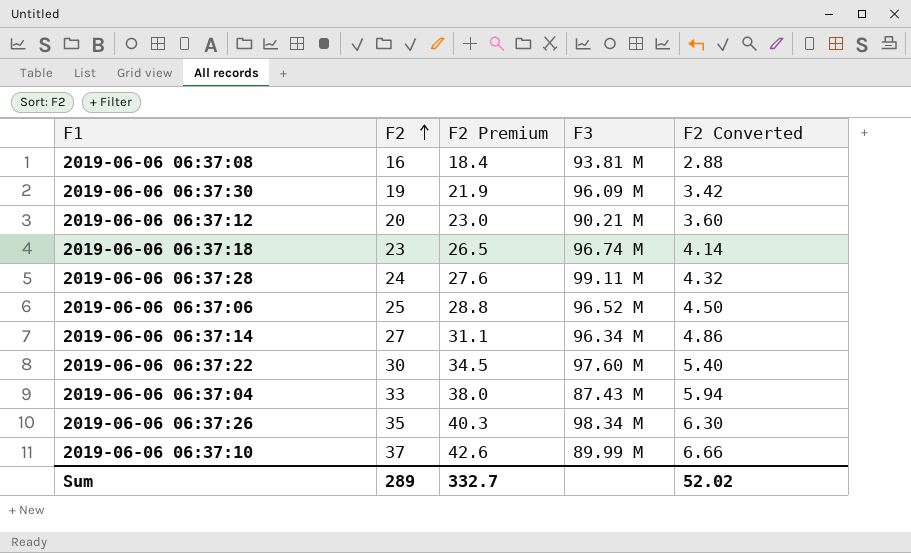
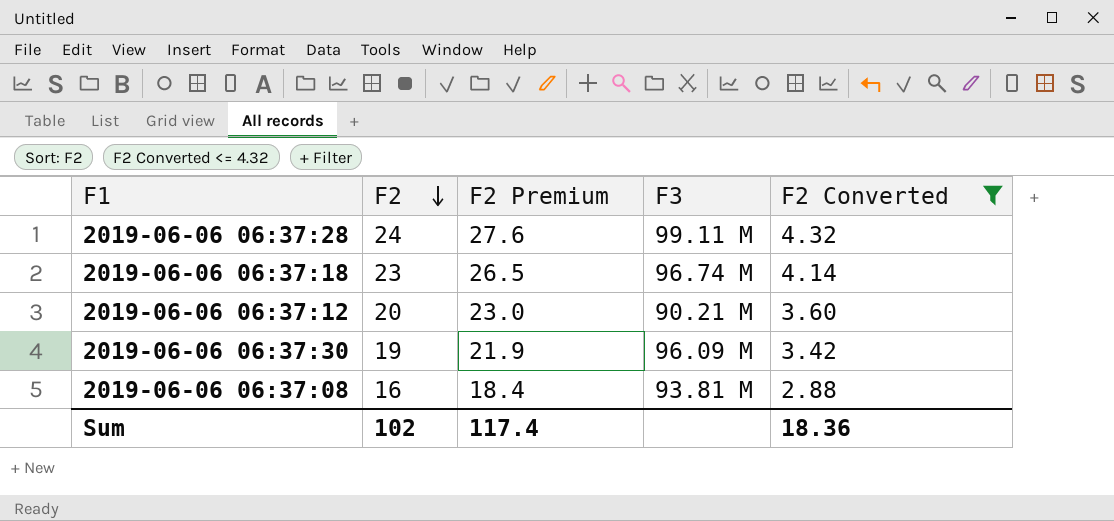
filter: none -> F2 Converted <= 4.32
row order: F2 ascending -> F2 descending
Sum | F2: 289 -> 102
Sum | F2 Premium: 332.7 -> 117.4
Sum | F2 Converted: 52.02 -> 18.36

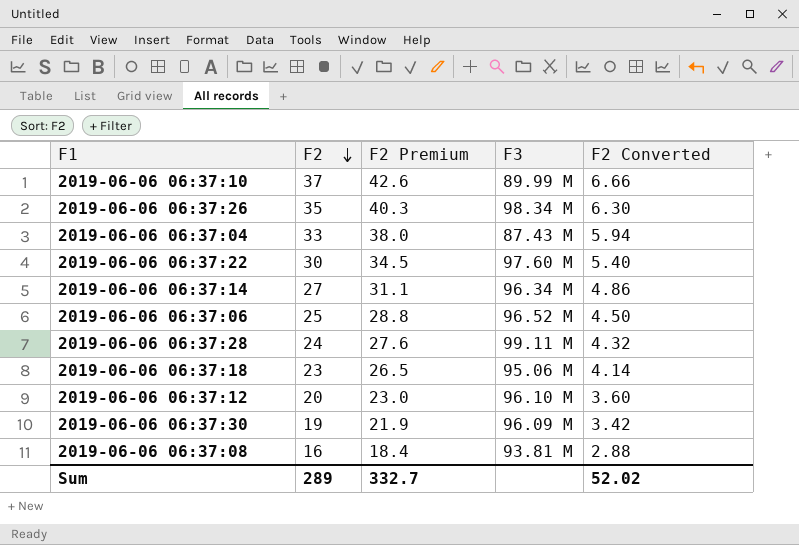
filter: F2 Converted <= 4.32 -> none
2019-06-06 06:37:18 | F3: 96.74 M -> 95.06 M
2019-06-06 06:37:12 | F3: 90.21 M -> 96.10 M
Sum | F2: 102 -> 289
Sum | F2 Premium: 117.4 -> 332.7
Sum | F2 Converted: 18.36 -> 52.02

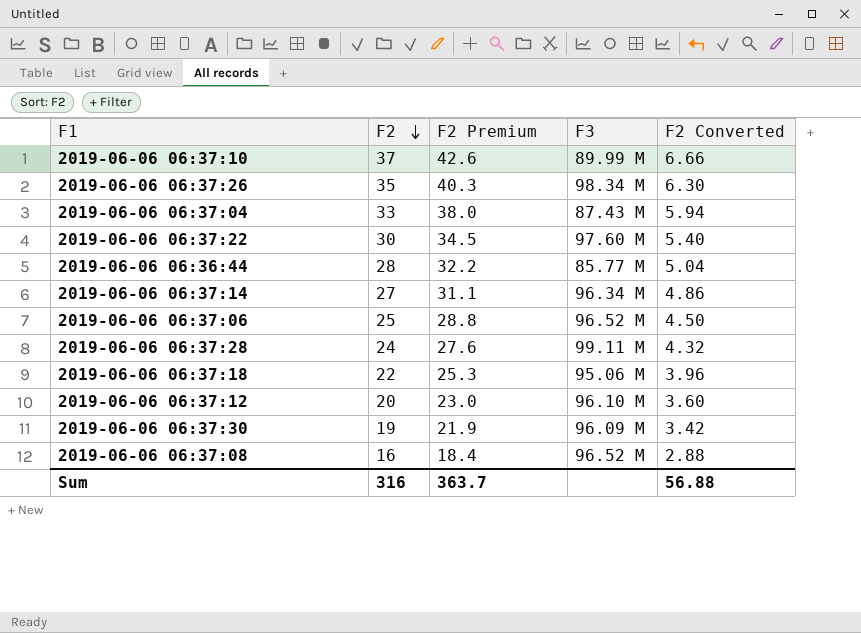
row 2019-06-06 06:36:44: none -> 28 | 32.2 | 85.77 M | 5.04
2019-06-06 06:37:18 | F2: 23 -> 22
2019-06-06 06:37:18 | F2 Premium: 26.5 -> 25.3
2019-06-06 06:37:18 | F2 Converted: 4.14 -> 3.96
2019-06-06 06:37:08 | F3: 93.81 M -> 96.52 M
Sum | F2: 289 -> 316
Sum | F2 Premium: 332.7 -> 363.7
Sum | F2 Converted: 52.02 -> 56.88

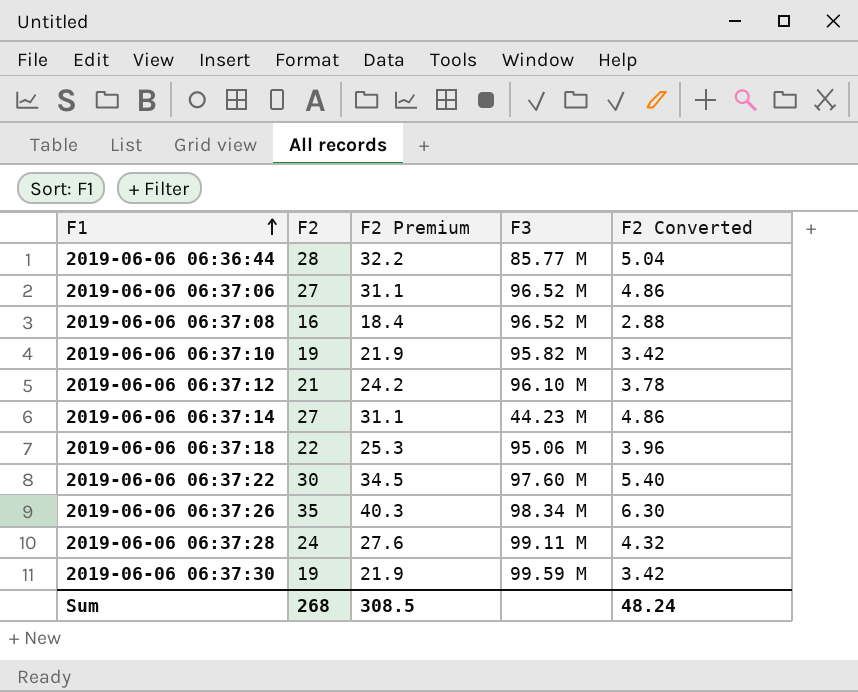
row order: F2 descending -> F1 ascending
row 2019-06-06 06:37:04: 33 | 38.0 | 87.43 M | 5.94 -> none
2019-06-06 06:37:06 | F2: 25 -> 27
2019-06-06 06:37:06 | F2 Premium: 28.8 -> 31.1
2019-06-06 06:37:06 | F2 Converted: 4.50 -> 4.86
2019-06-06 06:37:10 | F2: 37 -> 19
2019-06-06 06:37:10 | F2 Premium: 42.6 -> 21.9
2019-06-06 06:37:10 | F3: 89.99 M -> 95.82 M
2019-06-06 06:37:10 | F2 Converted: 6.66 -> 3.42
2019-06-06 06:37:12 | F2: 20 -> 21
2019-06-06 06:37:12 | F2 Premium: 23.0 -> 24.2
2019-06-06 06:37:12 | F2 Converted: 3.60 -> 3.78
2019-06-06 06:37:14 | F3: 96.34 M -> 44.23 M
2019-06-06 06:37:30 | F3: 96.09 M -> 99.59 M
Sum | F2: 316 -> 268
Sum | F2 Premium: 363.7 -> 308.5
Sum | F2 Converted: 56.88 -> 48.24

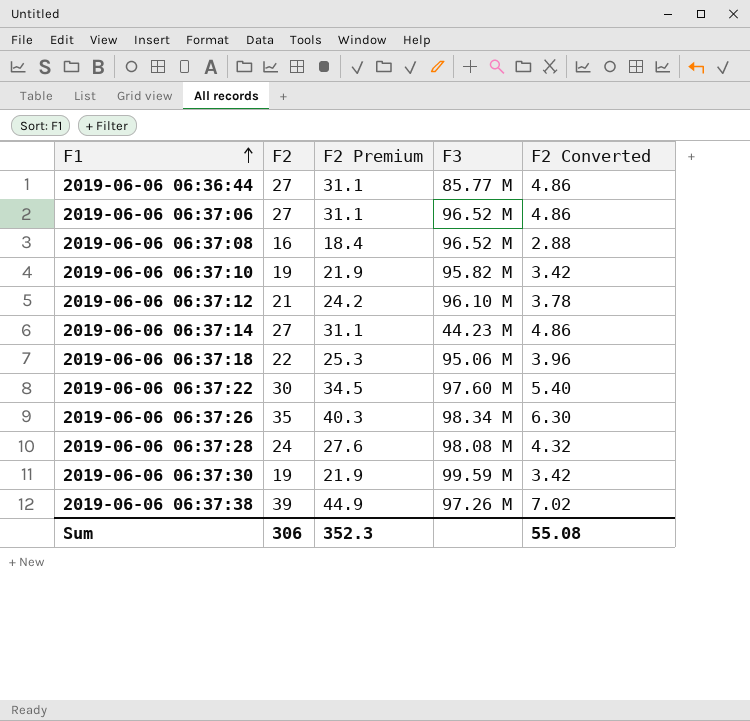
2019-06-06 06:36:44 | F2: 28 -> 27
2019-06-06 06:36:44 | F2 Premium: 32.2 -> 31.1
2019-06-06 06:36:44 | F2 Converted: 5.04 -> 4.86
2019-06-06 06:37:28 | F3: 99.11 M -> 98.08 M
row 2019-06-06 06:37:38: none -> 39 | 44.9 | 97.26 M | 7.02
Sum | F2: 268 -> 306
Sum | F2 Premium: 308.5 -> 352.3
Sum | F2 Converted: 48.24 -> 55.08

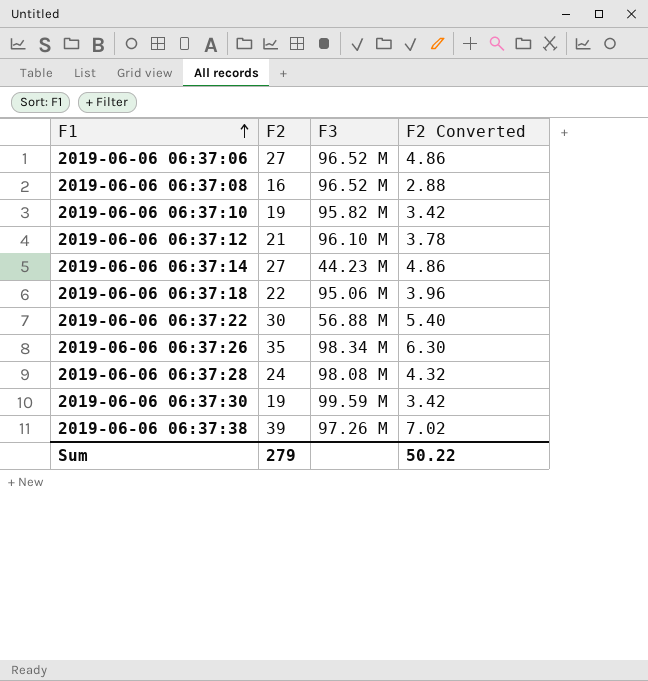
column F2 Premium | formula: [F2] * 1.15 -> none
row 2019-06-06 06:36:44: 27 | 31.1 | 85.77 M | 4.86 -> none
2019-06-06 06:37:22 | F3: 97.60 M -> 56.88 M
Sum | F2: 306 -> 279
Sum | F2 Converted: 55.08 -> 50.22

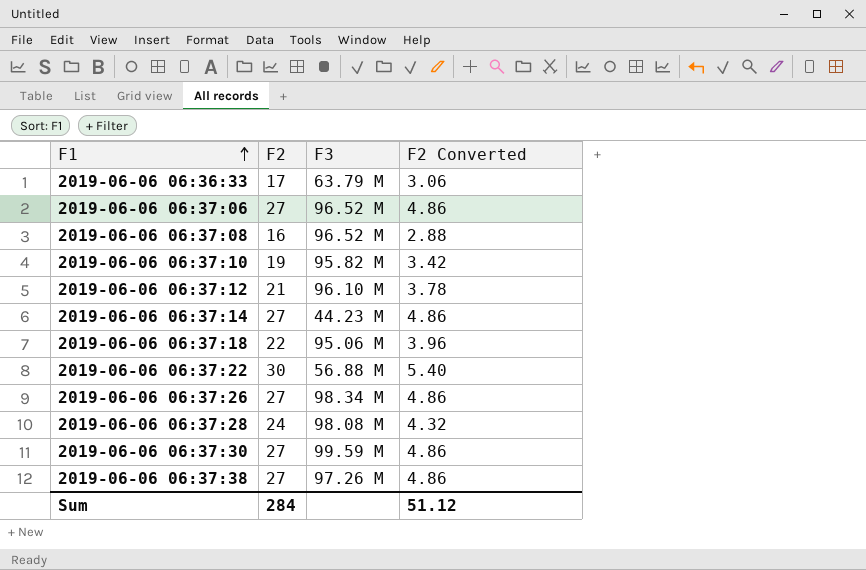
row 2019-06-06 06:36:33: none -> 17 | 63.79 M | 3.06
2019-06-06 06:37:26 | F2: 35 -> 27
2019-06-06 06:37:26 | F2 Converted: 6.30 -> 4.86
2019-06-06 06:37:30 | F2: 19 -> 27
2019-06-06 06:37:30 | F2 Converted: 3.42 -> 4.86
2019-06-06 06:37:38 | F2: 39 -> 27
2019-06-06 06:37:38 | F2 Converted: 7.02 -> 4.86
Sum | F2: 279 -> 284
Sum | F2 Converted: 50.22 -> 51.12

